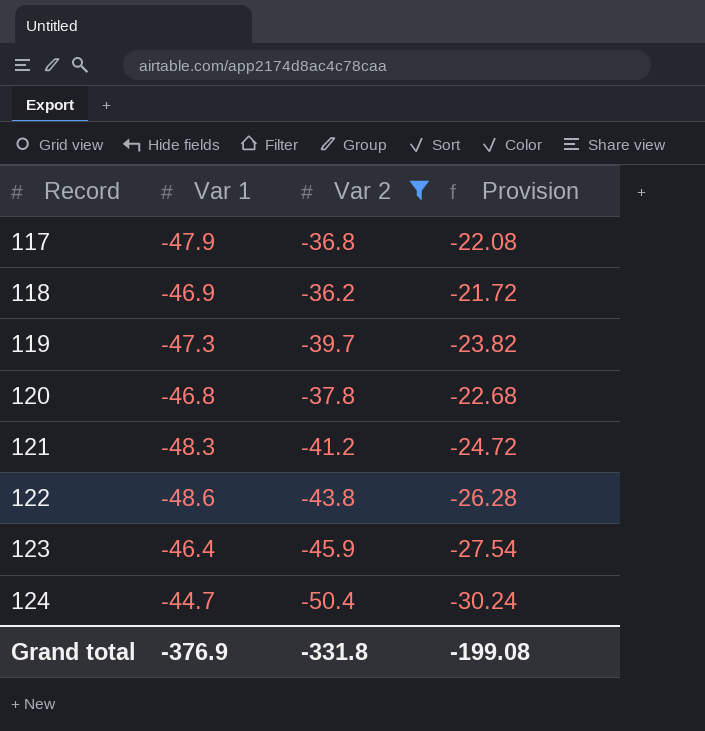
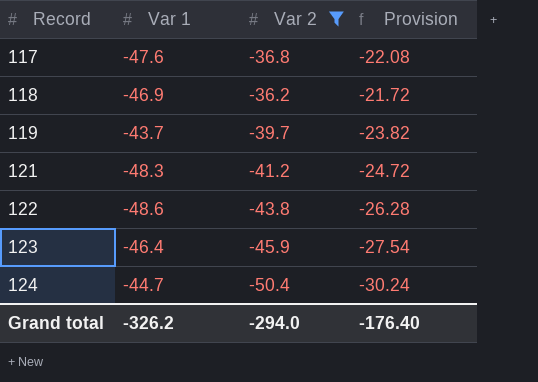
row 120: -46.8 | -37.8 | -22.68 -> none
117 | Var 1: -47.9 -> -47.6
119 | Var 1: -47.3 -> -43.7
Grand total | Var 1: -376.9 -> -326.2
Grand total | Var 2: -331.8 -> -294.0
Grand total | Provision: -199.08 -> -176.40

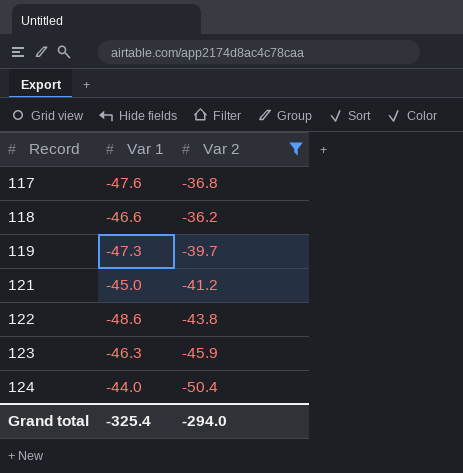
column Provision | formula: [Var 2] * 0.6 -> none
118 | Var 1: -46.9 -> -46.6
119 | Var 1: -43.7 -> -47.3
121 | Var 1: -48.3 -> -45.0
123 | Var 1: -46.4 -> -46.3
124 | Var 1: -44.7 -> -44.0
Grand total | Var 1: -326.2 -> -325.4

